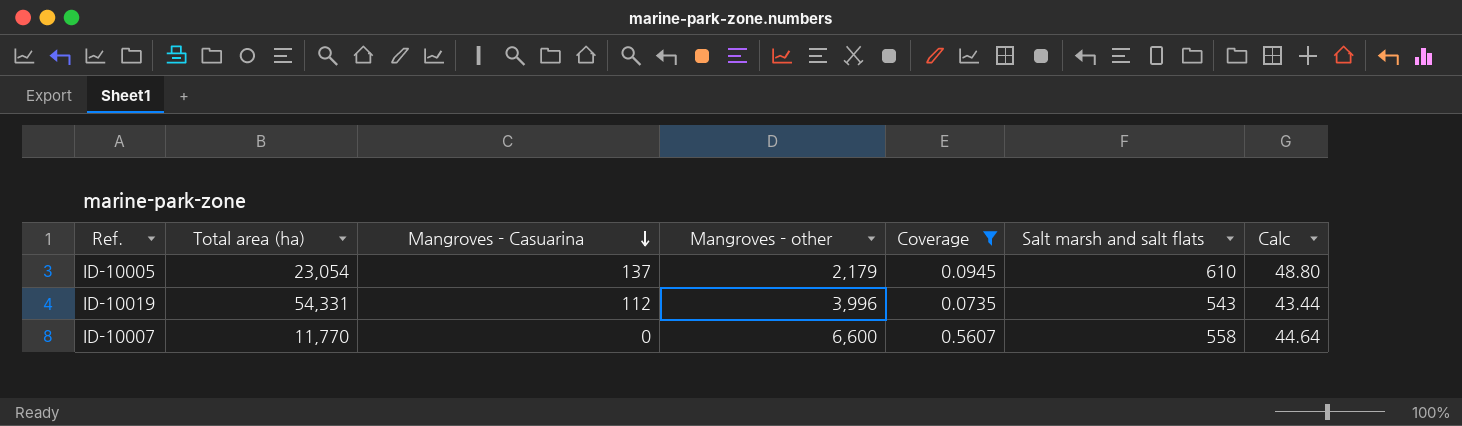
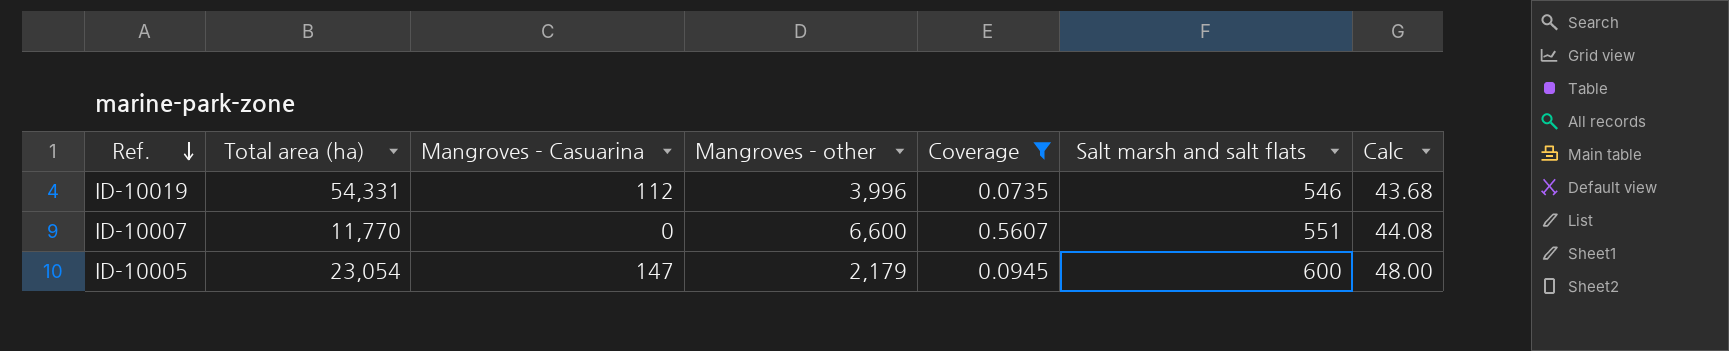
row order: Mangroves - Casuarina descending -> Ref. descending
ID-10019 | Salt marsh and salt flats: 543 -> 546
ID-10019 | Calc: 43.44 -> 43.68
ID-10007 | Salt marsh and salt flats: 558 -> 551
ID-10007 | Calc: 44.64 -> 44.08
ID-10005 | Mangroves - Casuarina: 137 -> 147
ID-10005 | Salt marsh and salt flats: 610 -> 600
ID-10005 | Calc: 48.80 -> 48.00

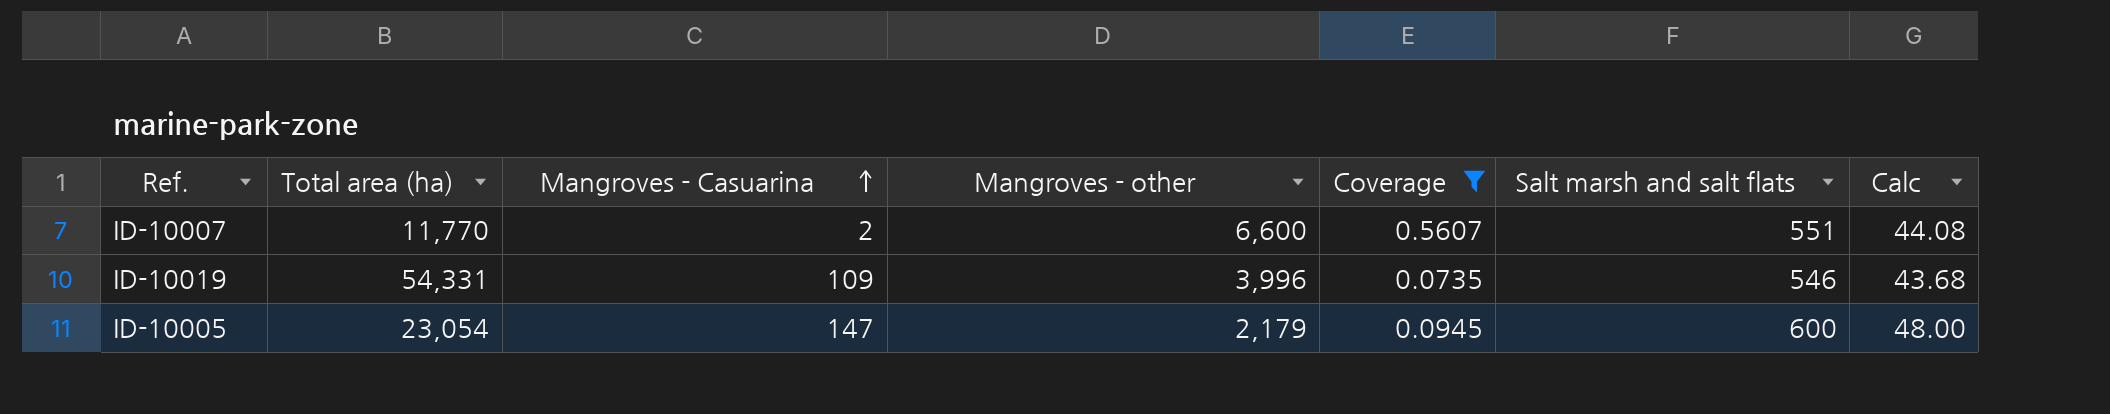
row order: Ref. descending -> Mangroves - Casuarina ascending
ID-10007 | Mangroves - Casuarina: 0 -> 2
ID-10019 | Mangroves - Casuarina: 112 -> 109

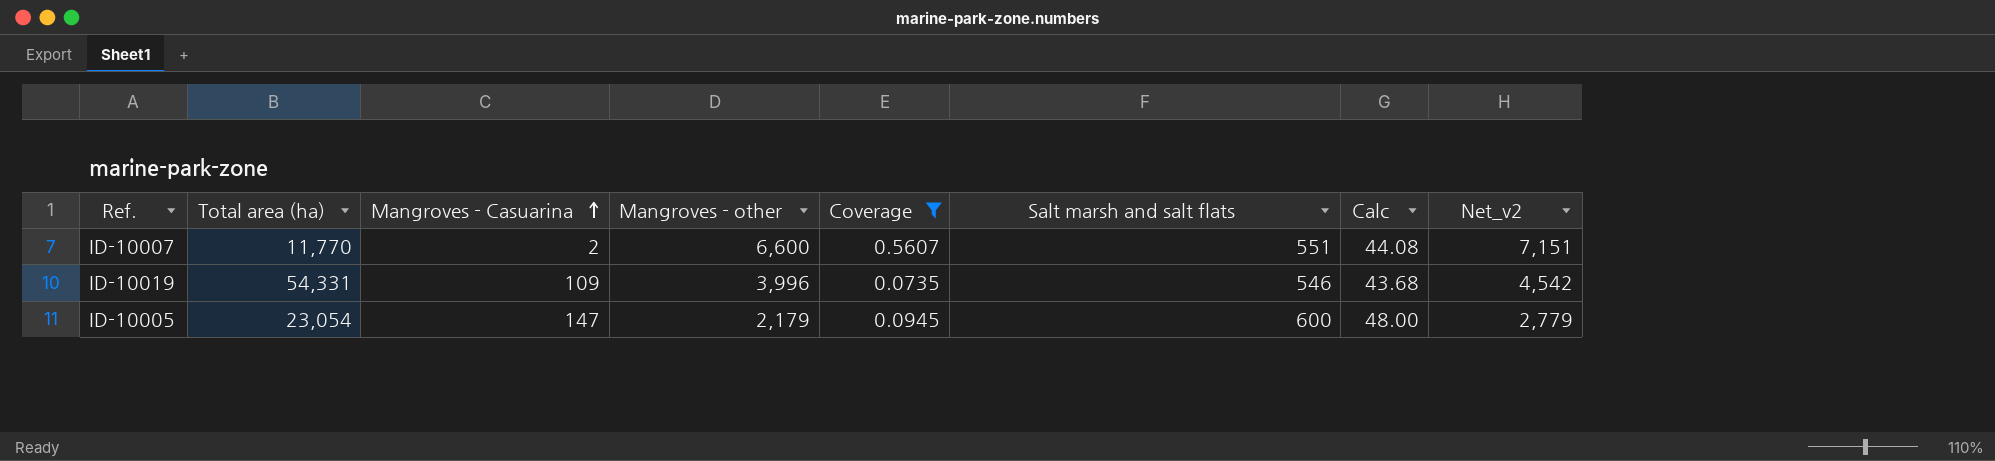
column Net_v2 | formula: none -> [Mangroves - other] + [Salt marsh and salt flats]

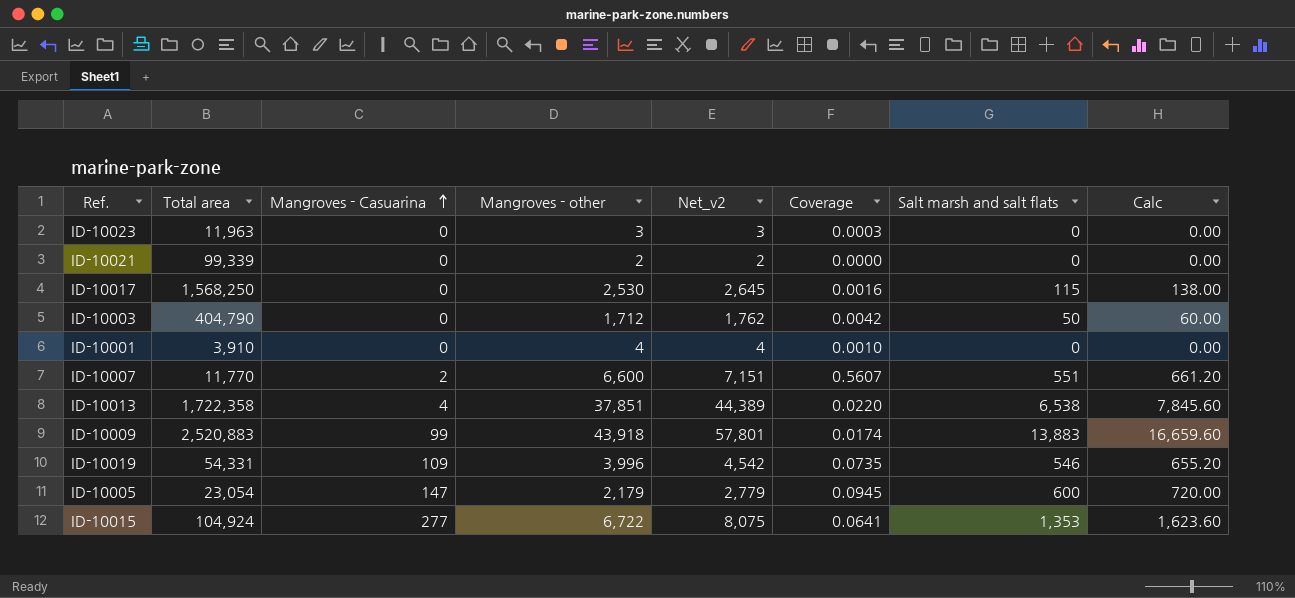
filter: Coverage >= 0.0735 -> none
column name: Total area (ha) -> Total area
column Net_v2 | position: 8 -> 5
column Calc | formula: [Salt marsh and salt flats] * 0.08 -> [Salt marsh and salt flats] * 1.2

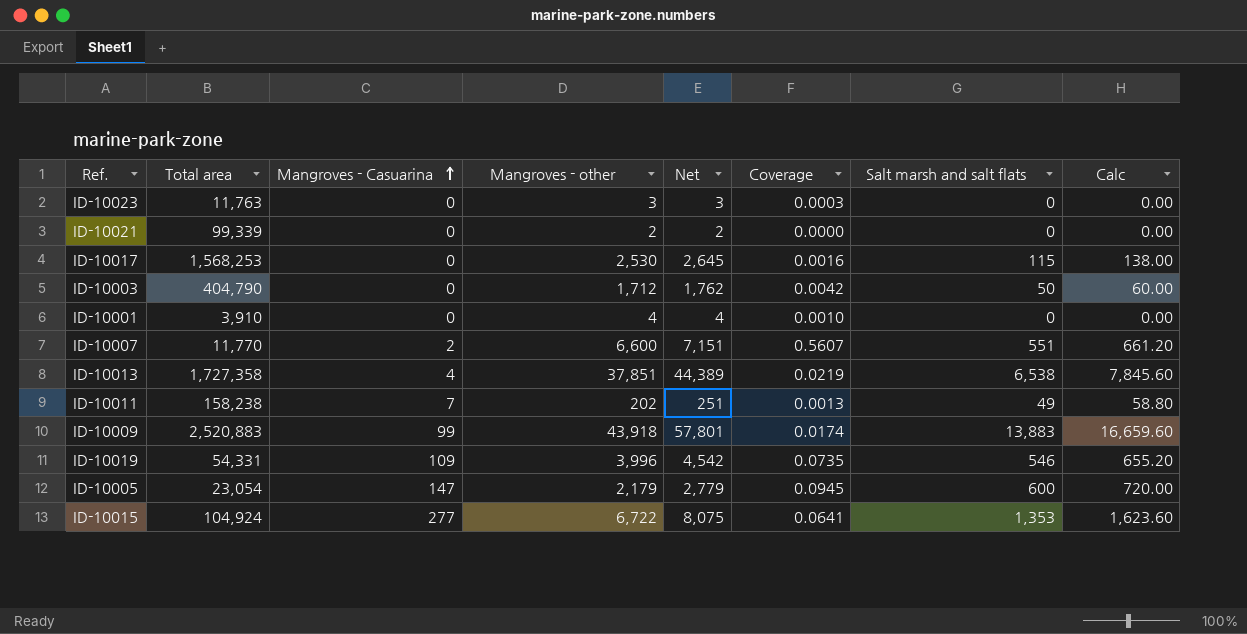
column name: Net_v2 -> Net
ID-10023 | Total area: 11,963 -> 11,763
ID-10017 | Total area: 1,568,250 -> 1,568,253
ID-10013 | Total area: 1,722,358 -> 1,727,358
ID-10013 | Coverage: 0.0220 -> 0.0219
row ID-10011: none -> 158,238 | 7 | 202 | 251 | 0.0013 | 49 | 58.80

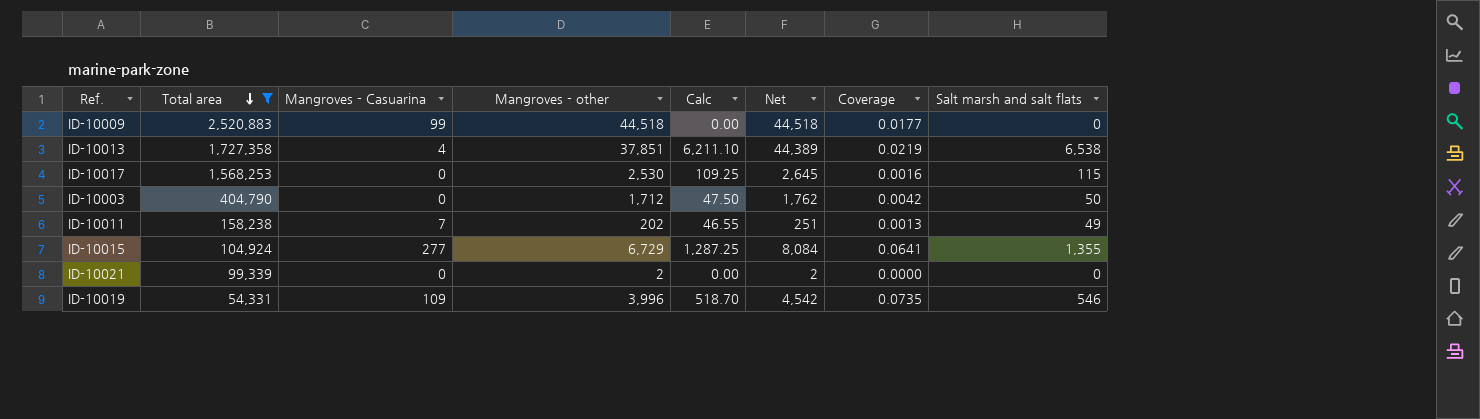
filter: none -> Total area >= 54,331
row order: Mangroves - Casuarina ascending -> Total area descending
column Calc | formula: [Salt marsh and salt flats] * 1.2 -> [Salt marsh and salt flats] * 0.95
column Calc | position: 8 -> 5
ID-10009 | Mangroves - other: 43,918 -> 44,518
ID-10009 | Net: 57,801 -> 44,518
ID-10009 | Coverage: 0.0174 -> 0.0177
ID-10009 | Salt marsh and salt flats: 13,883 -> 0
ID-10015 | Mangroves - other: 6,722 -> 6,729
ID-10015 | Net: 8,075 -> 8,084
ID-10015 | Salt marsh and salt flats: 1,353 -> 1,355

